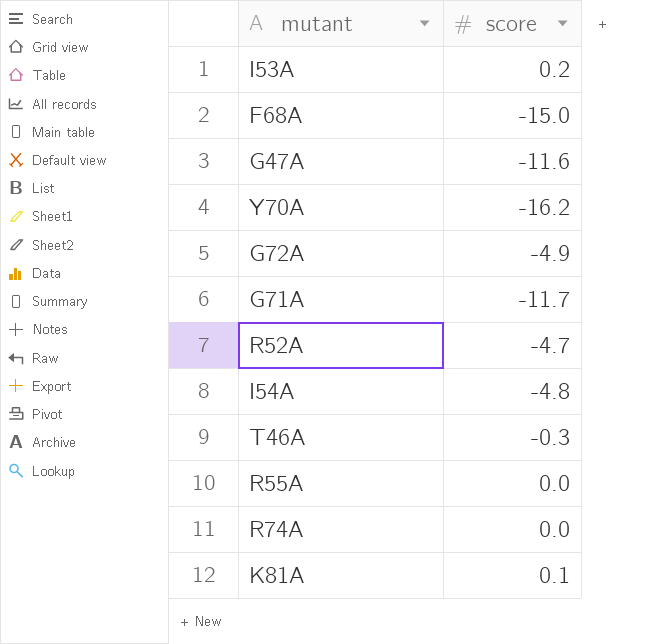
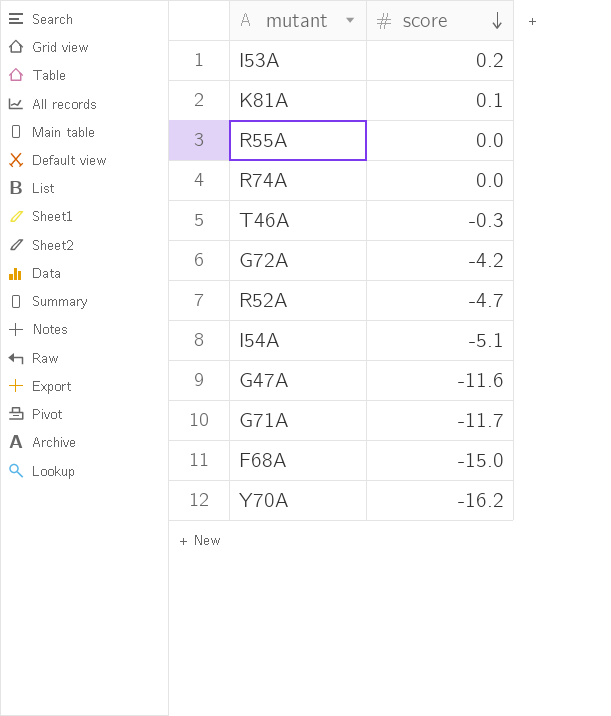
row order: none -> score descending
G72A | score: -4.9 -> -4.2
I54A | score: -4.8 -> -5.1

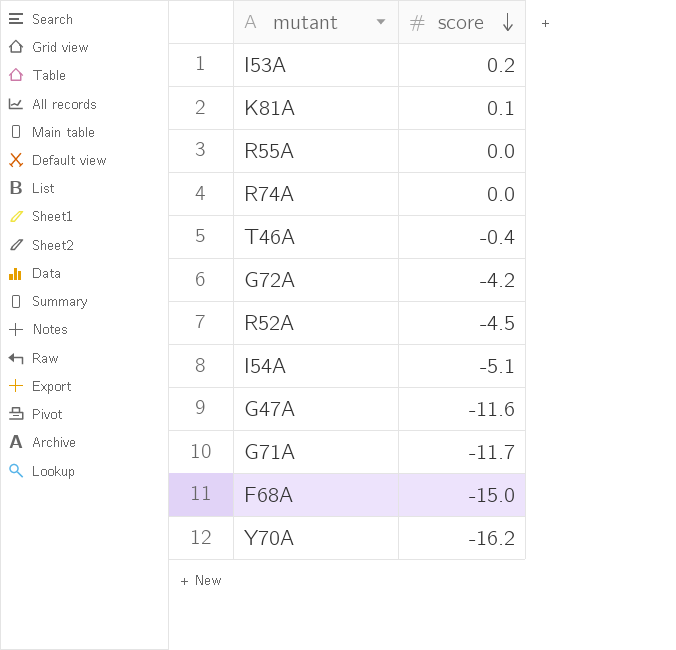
T46A | score: -0.3 -> -0.4
R52A | score: -4.7 -> -4.5

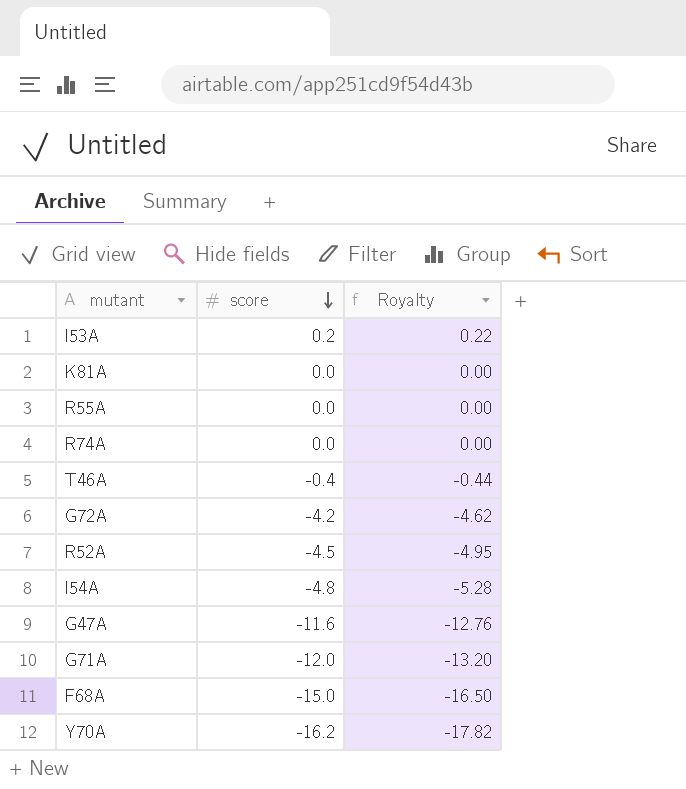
column Royalty | formula: none -> [score] * 1.1
K81A | score: 0.1 -> 0.0
I54A | score: -5.1 -> -4.8
G71A | score: -11.7 -> -12.0

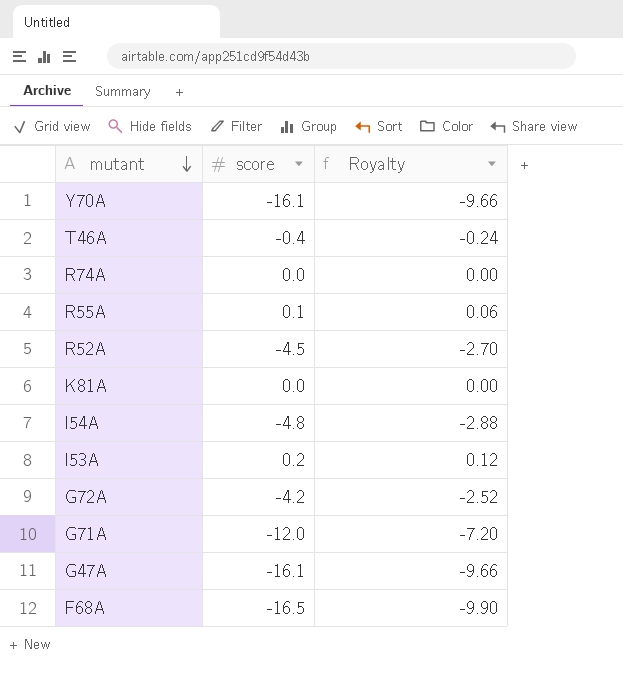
row order: score descending -> mutant descending
column Royalty | formula: [score] * 1.1 -> [score] * 0.6
Y70A | score: -16.2 -> -16.1
R55A | score: 0.0 -> 0.1
G47A | score: -11.6 -> -16.1
F68A | score: -15.0 -> -16.5

